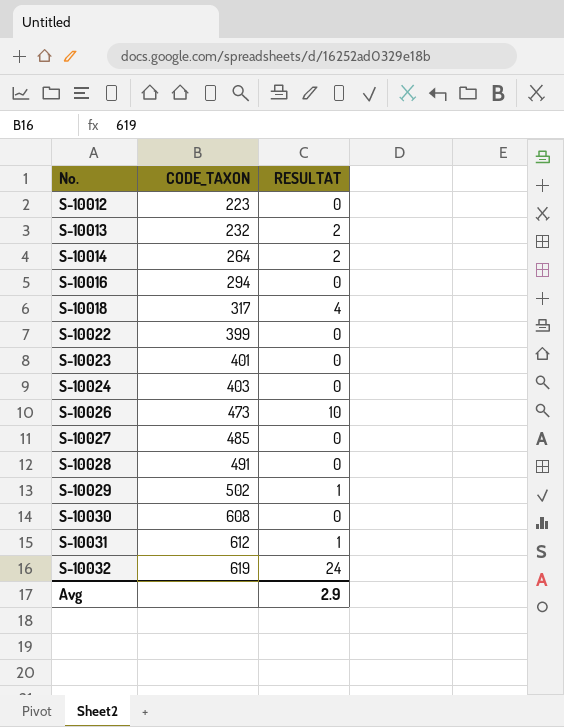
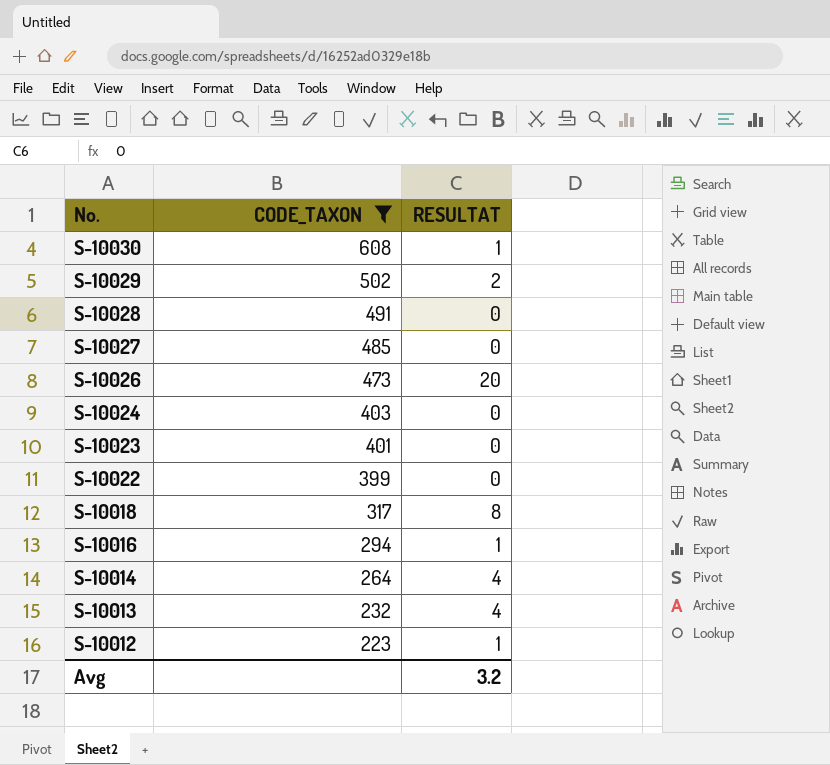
filter: none -> CODE_TAXON <= 608
row order: No. ascending -> No. descending
S-10030 | RESULTAT: 0 -> 1
S-10029 | RESULTAT: 1 -> 2
S-10026 | RESULTAT: 10 -> 20
S-10018 | RESULTAT: 4 -> 8
S-10016 | RESULTAT: 0 -> 1
S-10014 | RESULTAT: 2 -> 4
S-10013 | RESULTAT: 2 -> 4
S-10012 | RESULTAT: 0 -> 1
Avg | RESULTAT: 2.9 -> 3.2

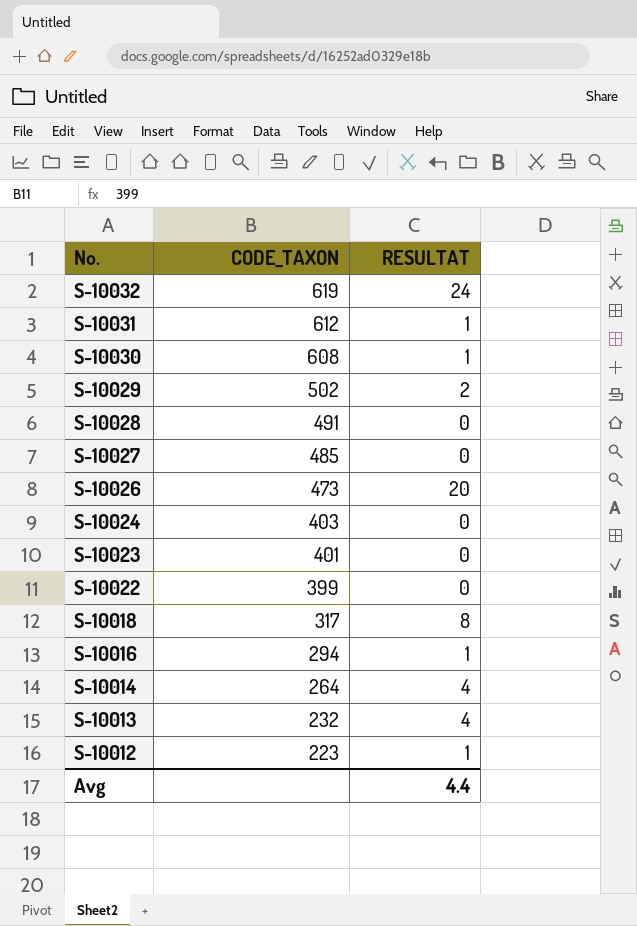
filter: CODE_TAXON <= 608 -> none
Avg | RESULTAT: 3.2 -> 4.4

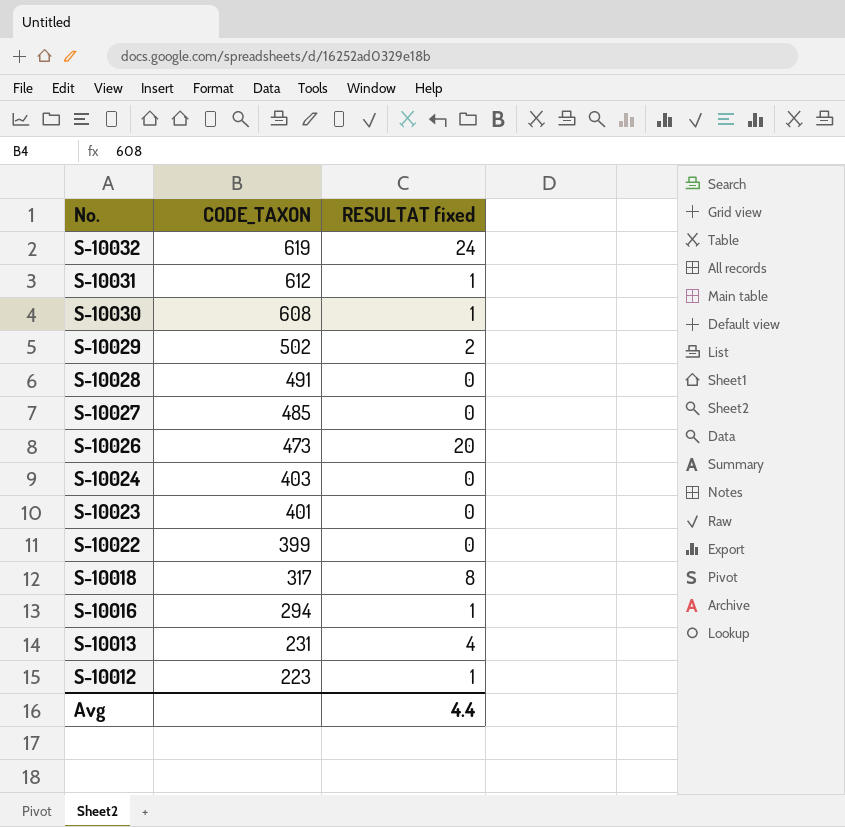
column name: RESULTAT -> RESULTAT fixed
row S-10014: 264 | 4 -> none
S-10013 | CODE_TAXON: 232 -> 231

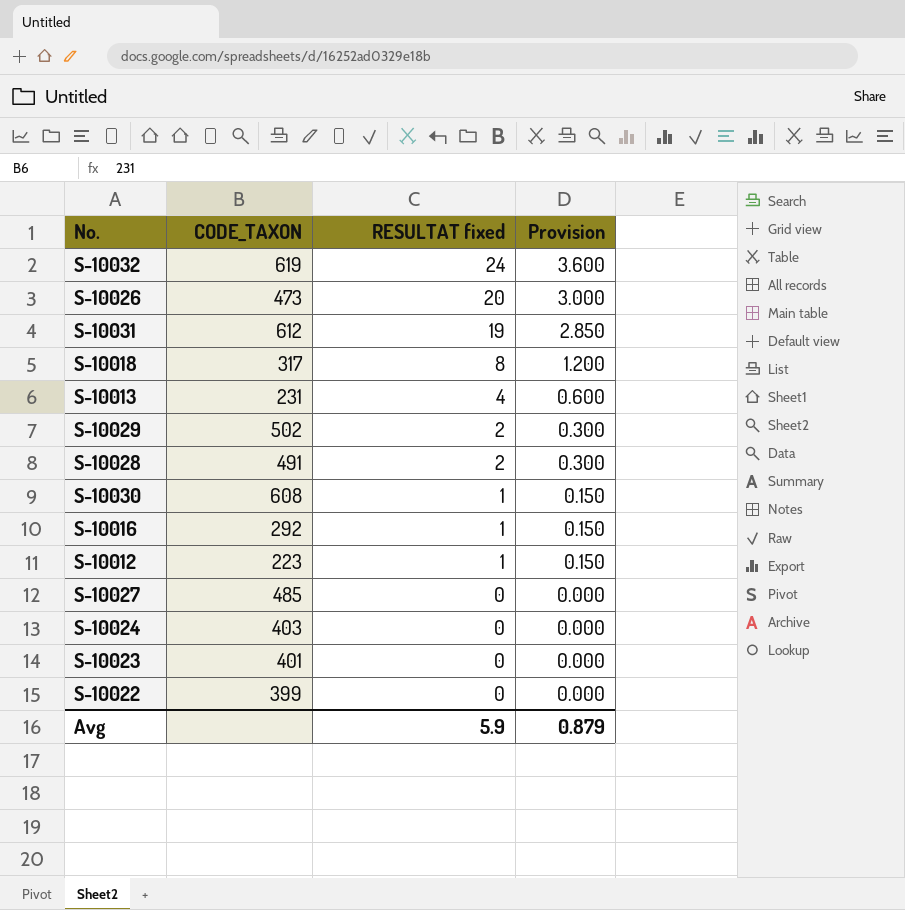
row order: No. descending -> RESULTAT fixed descending
column Provision | formula: none -> [RESULTAT fixed] * 0.15
S-10031 | RESULTAT fixed: 1 -> 19
S-10028 | RESULTAT fixed: 0 -> 2
S-10016 | CODE_TAXON: 294 -> 292
Avg | RESULTAT fixed: 4.4 -> 5.9

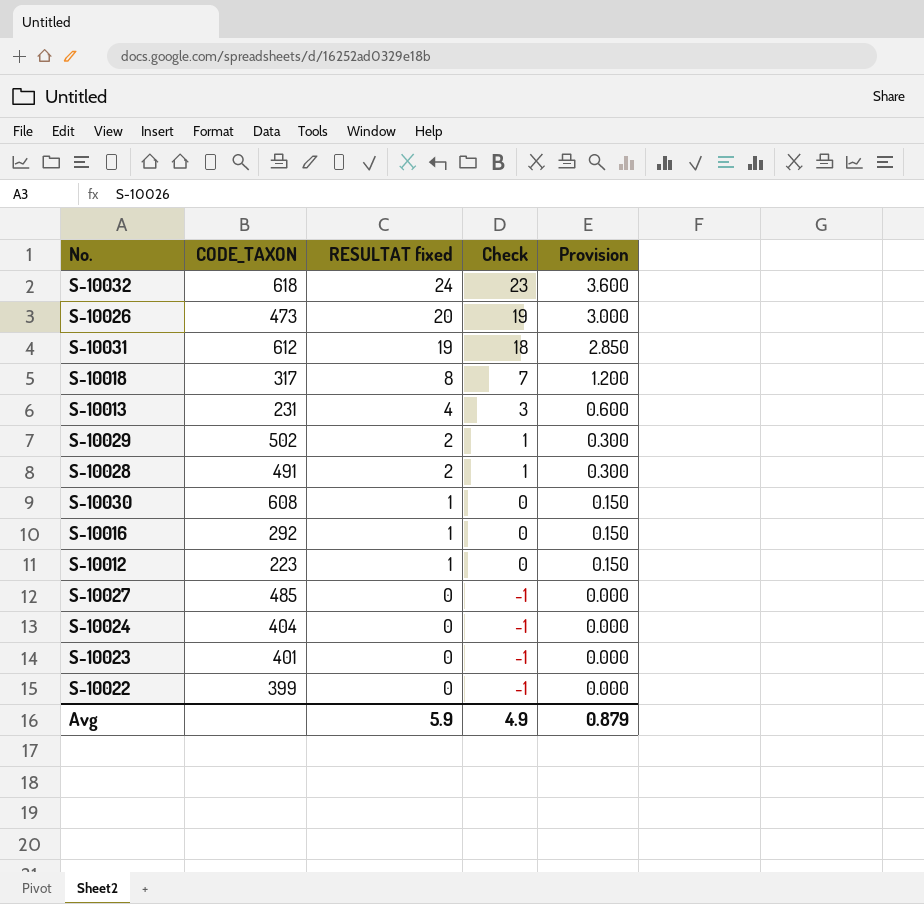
column Check | formula: none -> [RESULTAT fixed] - 1
S-10032 | CODE_TAXON: 619 -> 618
S-10024 | CODE_TAXON: 403 -> 404

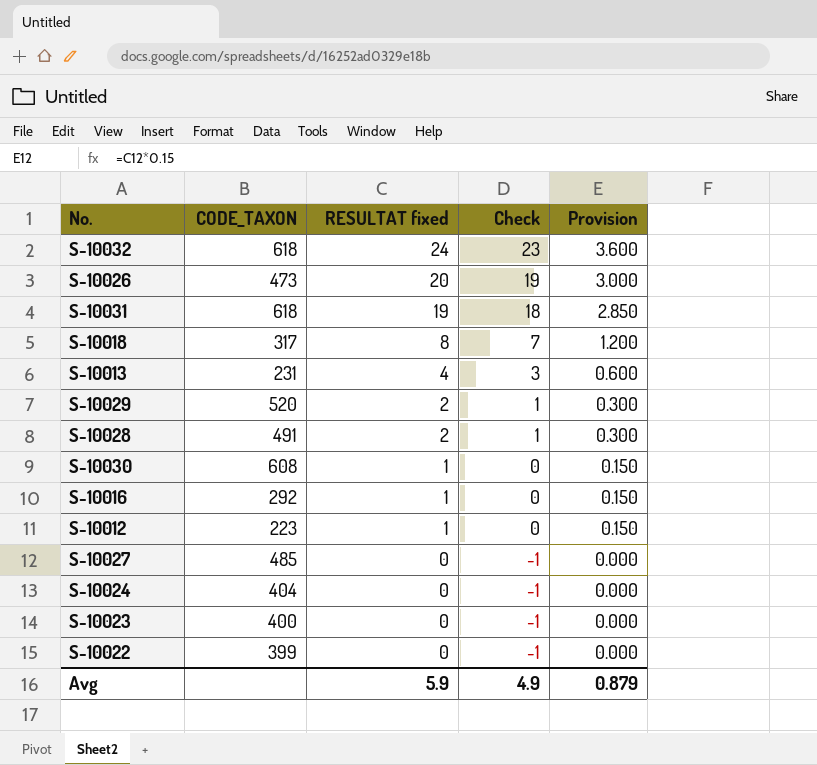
S-10031 | CODE_TAXON: 612 -> 618
S-10029 | CODE_TAXON: 502 -> 520
S-10023 | CODE_TAXON: 401 -> 400

